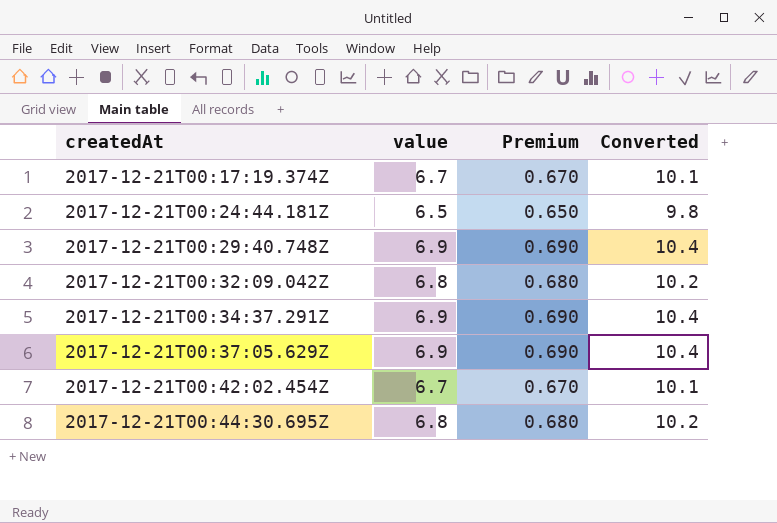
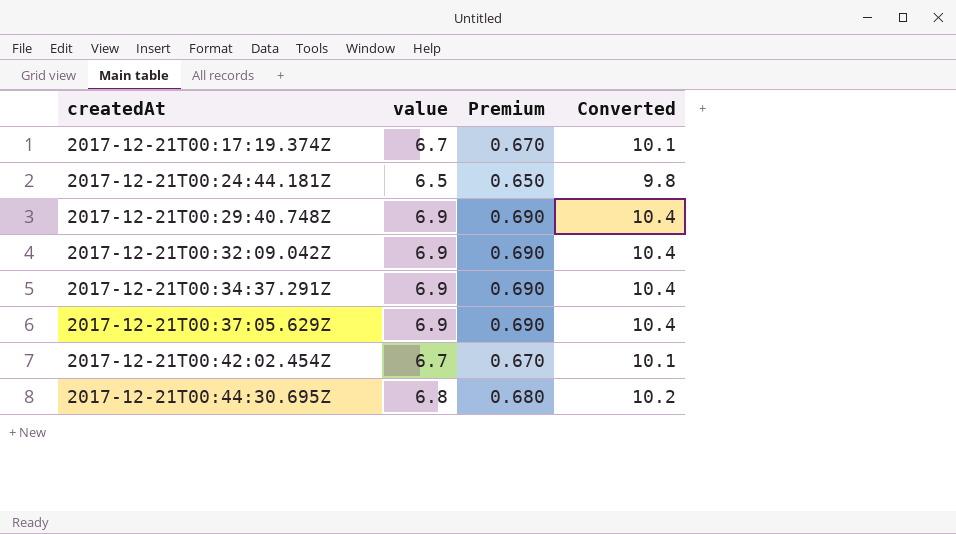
2017-12-21T00:32:09.042Z | value: 6.8 -> 6.9
2017-12-21T00:32:09.042Z | Premium: 0.680 -> 0.690
2017-12-21T00:32:09.042Z | Converted: 10.2 -> 10.4

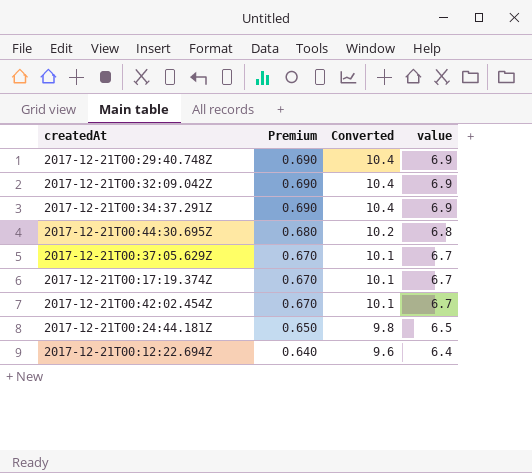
row order: createdAt ascending -> Premium descending
column value | position: 2 -> 4
2017-12-21T00:37:05.629Z | Premium: 0.690 -> 0.670
2017-12-21T00:37:05.629Z | Converted: 10.4 -> 10.1
2017-12-21T00:37:05.629Z | value: 6.9 -> 6.7
row 2017-12-21T00:12:22.694Z: none -> 0.640 | 9.6 | 6.4

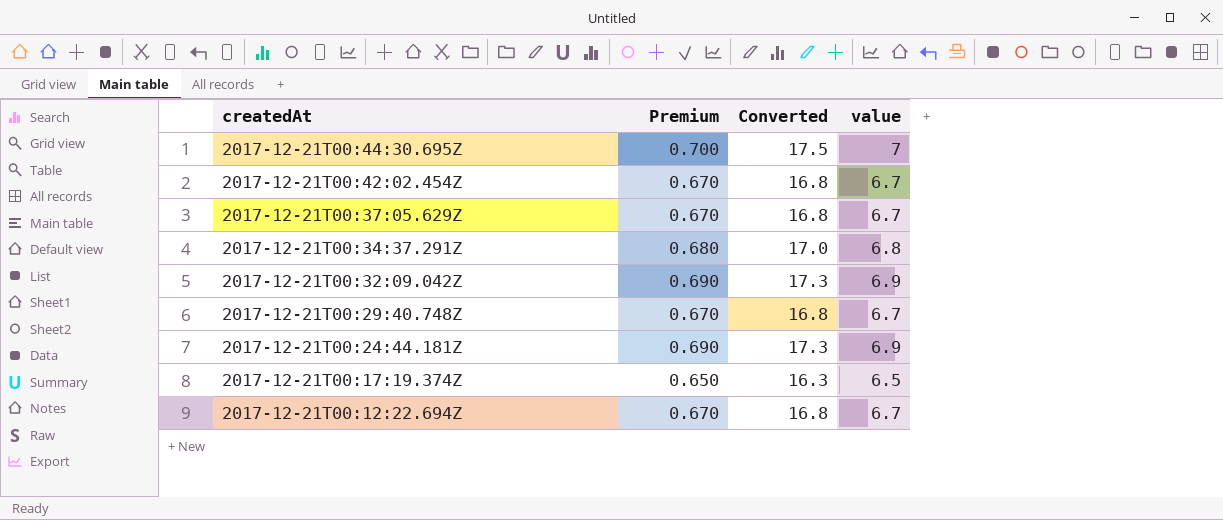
row order: Premium descending -> createdAt descending
column Converted | formula: [value] * 1.5 -> [value] * 2.5
2017-12-21T00:44:30.695Z | Premium: 0.680 -> 0.700
2017-12-21T00:44:30.695Z | value: 6.8 -> 7
2017-12-21T00:34:37.291Z | Premium: 0.690 -> 0.680
2017-12-21T00:34:37.291Z | value: 6.9 -> 6.8
2017-12-21T00:29:40.748Z | Premium: 0.690 -> 0.670
2017-12-21T00:29:40.748Z | value: 6.9 -> 6.7
2017-12-21T00:24:44.181Z | Premium: 0.650 -> 0.690
2017-12-21T00:24:44.181Z | value: 6.5 -> 6.9
2017-12-21T00:17:19.374Z | Premium: 0.670 -> 0.650
2017-12-21T00:17:19.374Z | value: 6.7 -> 6.5
2017-12-21T00:12:22.694Z | Premium: 0.640 -> 0.670
2017-12-21T00:12:22.694Z | value: 6.4 -> 6.7

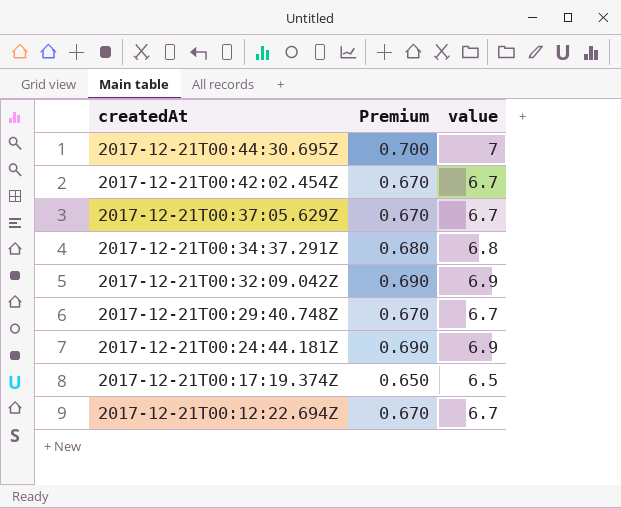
column Converted | formula: [value] * 2.5 -> none

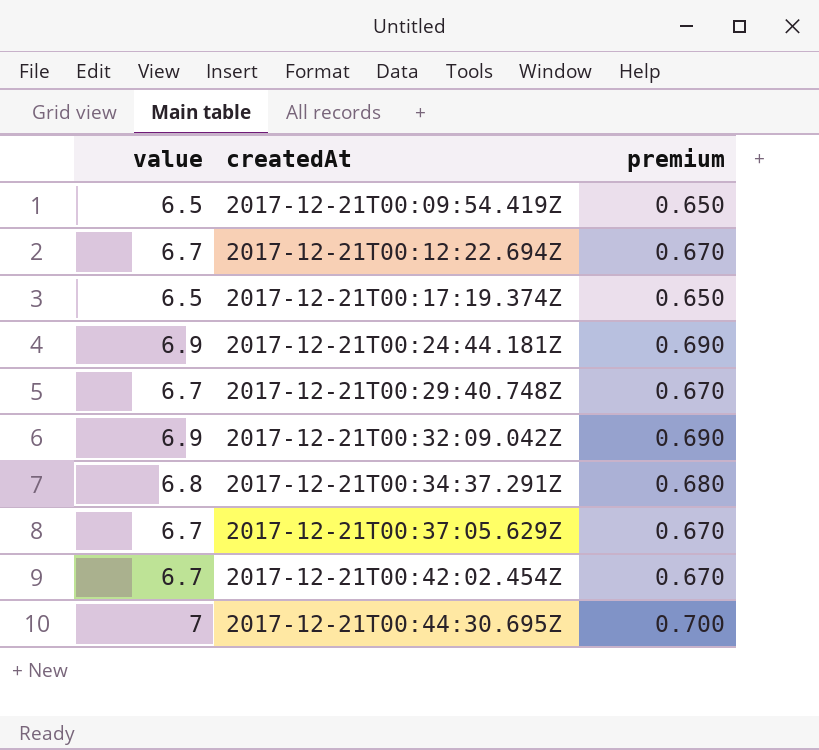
row order: createdAt descending -> createdAt ascending
column value | position: 3 -> 1
column name: Premium -> premium
row 2017-12-21T00:09:54.419Z: none -> 6.5 | 0.650

